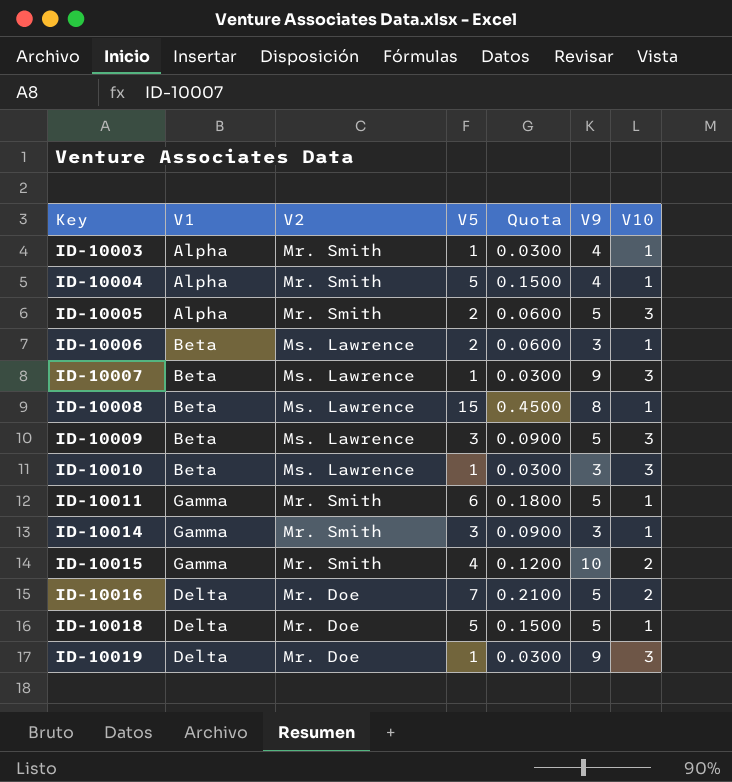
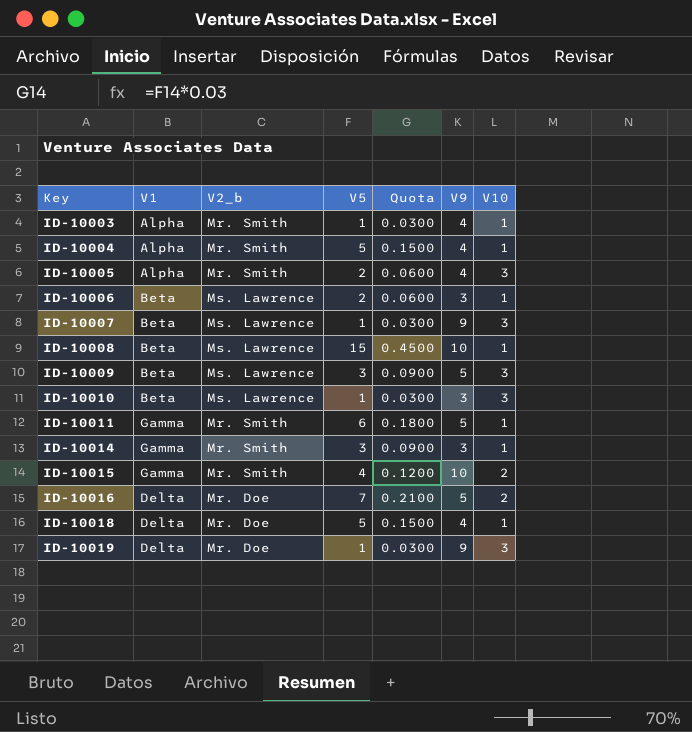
column name: V2 -> V2_b
ID-10005 | V9: 5 -> 4
ID-10008 | V9: 8 -> 10
ID-10018 | V9: 5 -> 4

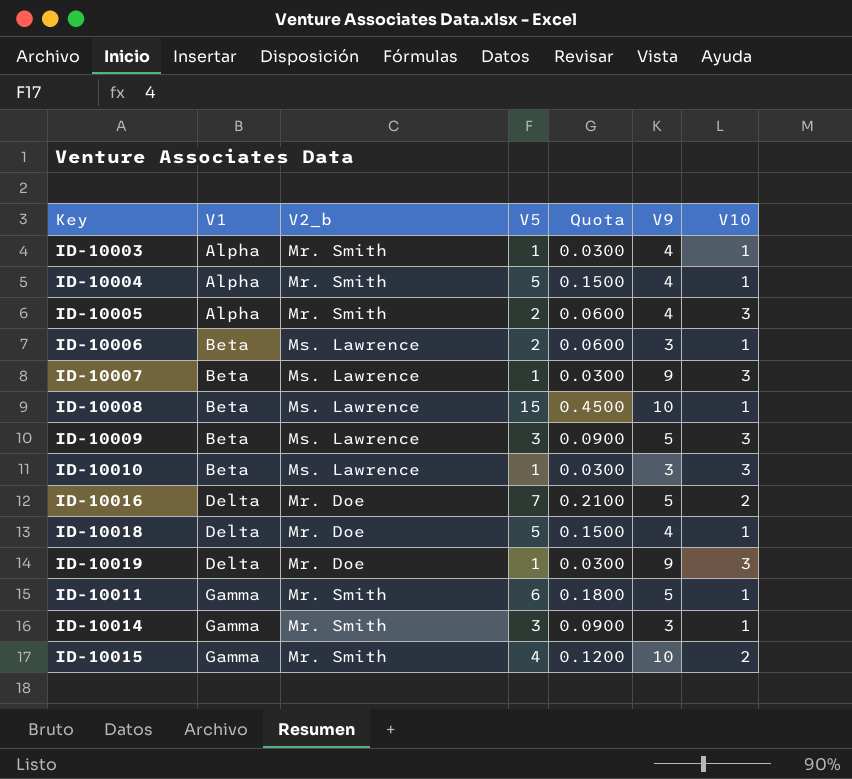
row order: Key ascending -> V1 ascending

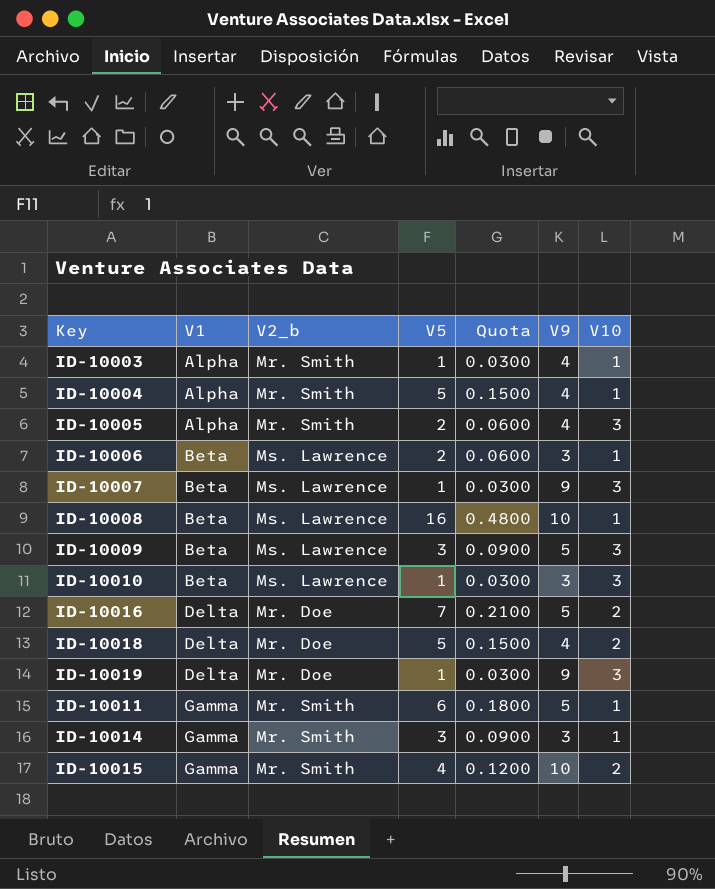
ID-10008 | V5: 15 -> 16
ID-10008 | Quota: 0.4500 -> 0.4800
ID-10018 | V10: 1 -> 2

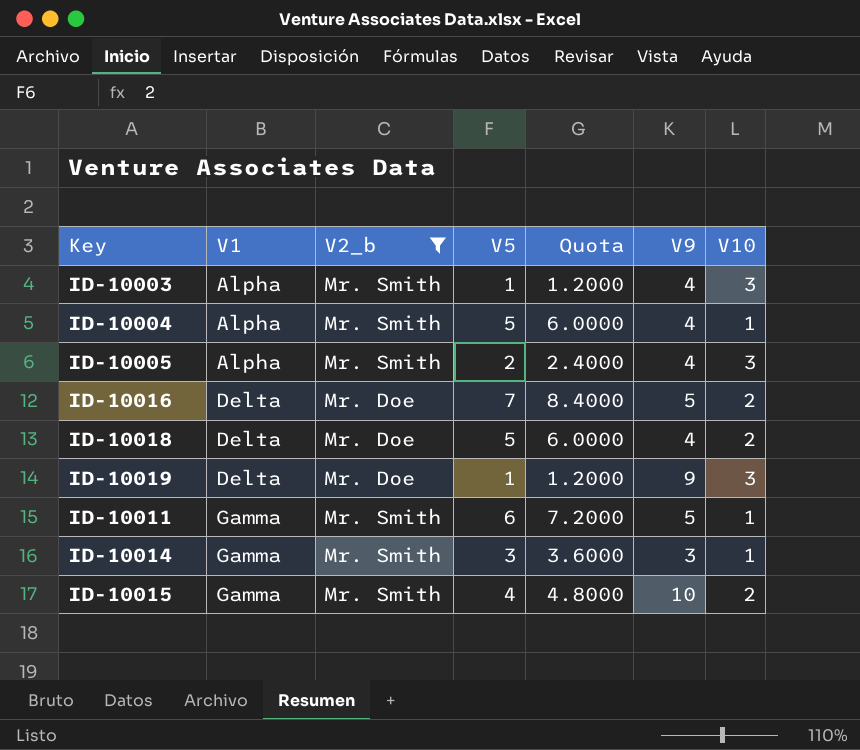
filter: none -> V2_b != Ms. Lawrence
column Quota | formula: [V5] * 0.03 -> [V5] * 1.2
ID-10003 | V10: 1 -> 3

